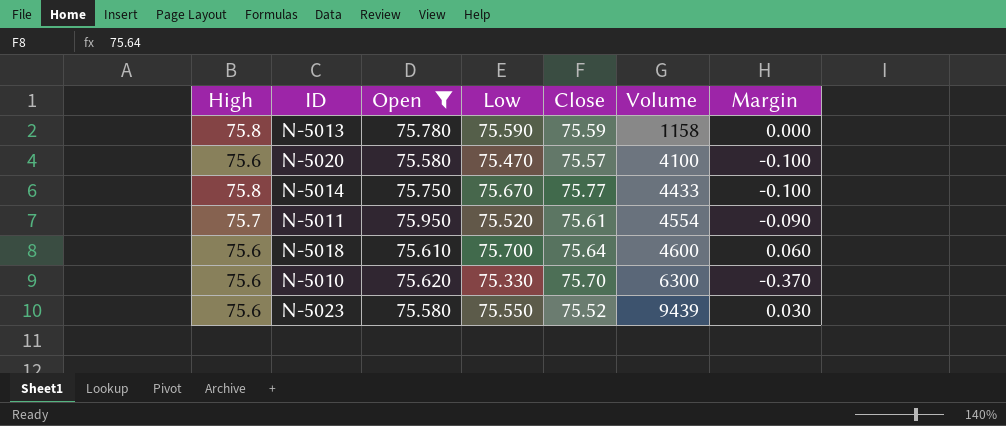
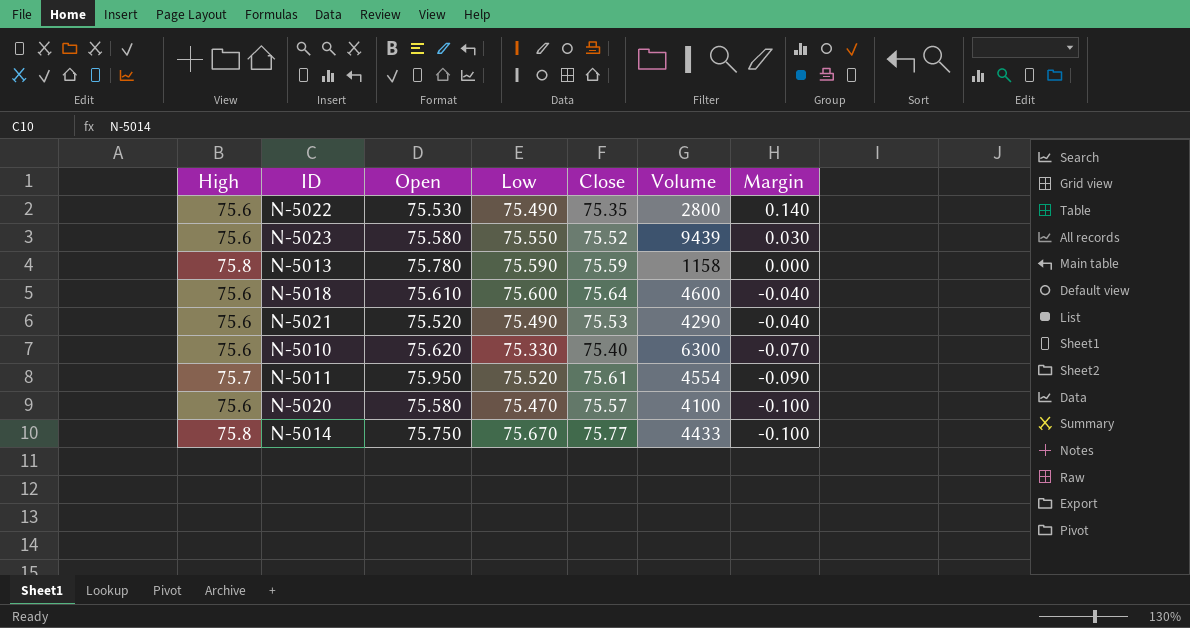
filter: Open >= 75.580 -> none
row order: Volume ascending -> Margin descending
N-5018 | Low: 75.700 -> 75.600
N-5018 | Margin: 0.060 -> -0.040
N-5010 | Close: 75.70 -> 75.40
N-5010 | Margin: -0.370 -> -0.070

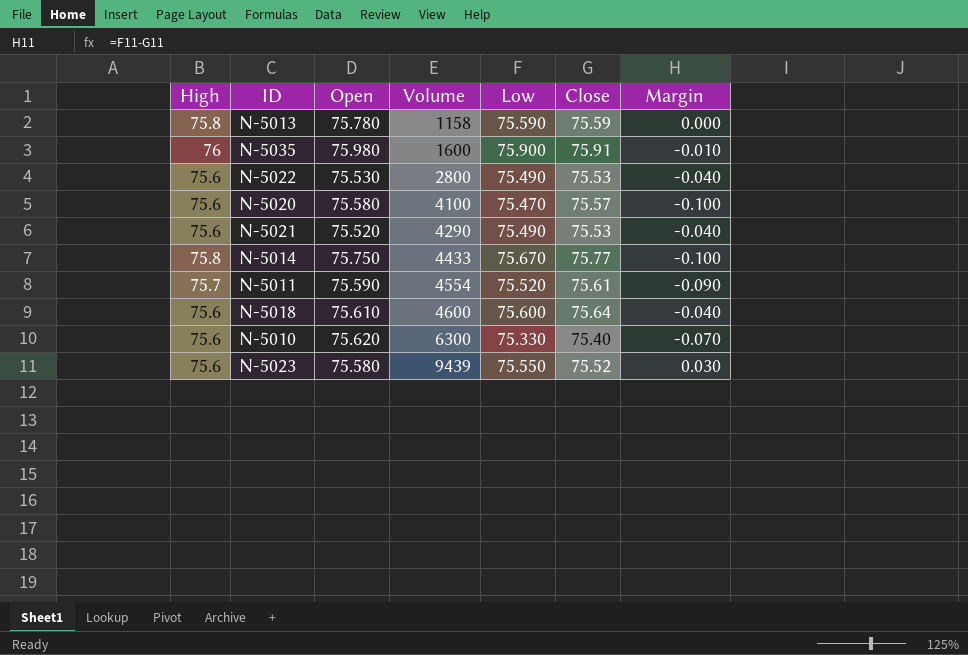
row order: Margin descending -> Volume ascending
column Volume | position: 6 -> 4
row N-5035: none -> 76 | 75.980 | 1600 | 75.900 | 75.91 | -0.010
N-5022 | Close: 75.35 -> 75.53
N-5022 | Margin: 0.140 -> -0.040
N-5011 | Open: 75.950 -> 75.590

